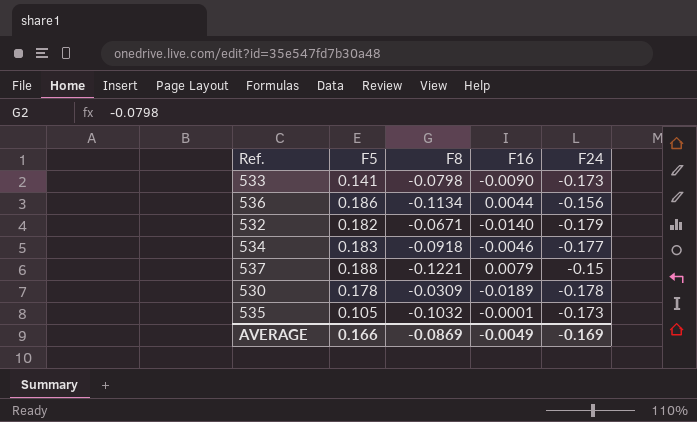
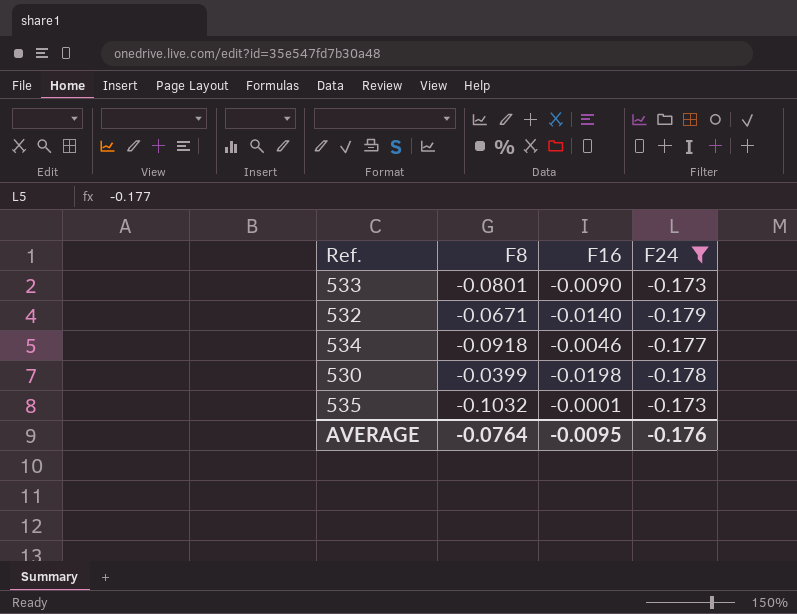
filter: none -> F24 <= -0.173
column F5 | position: 2 -> none
533 | F8: -0.0798 -> -0.0801
530 | F8: -0.0309 -> -0.0399
530 | F16: -0.0189 -> -0.0198
AVERAGE | F8: -0.0869 -> -0.0764
AVERAGE | F16: -0.0049 -> -0.0095
AVERAGE | F24: -0.169 -> -0.176

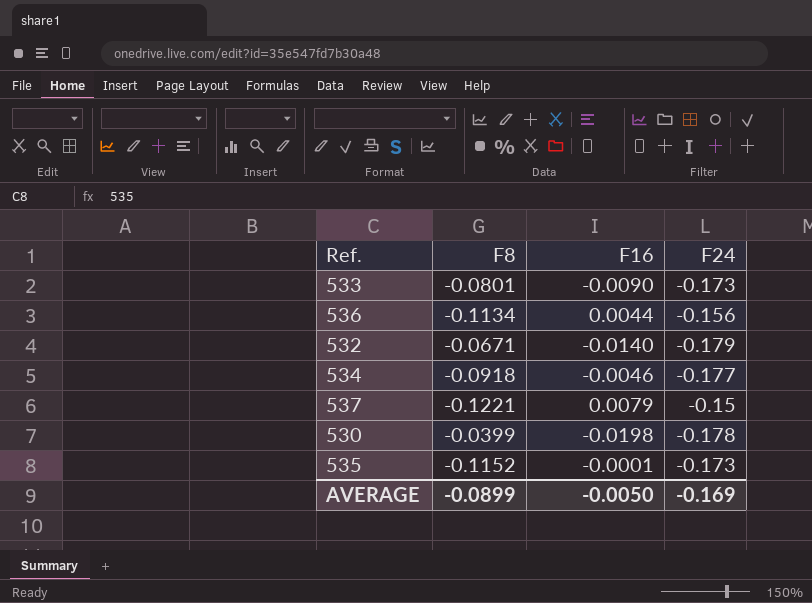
filter: F24 <= -0.173 -> none
535 | F8: -0.1032 -> -0.1152
AVERAGE | F8: -0.0764 -> -0.0899
AVERAGE | F16: -0.0095 -> -0.0050
AVERAGE | F24: -0.176 -> -0.169

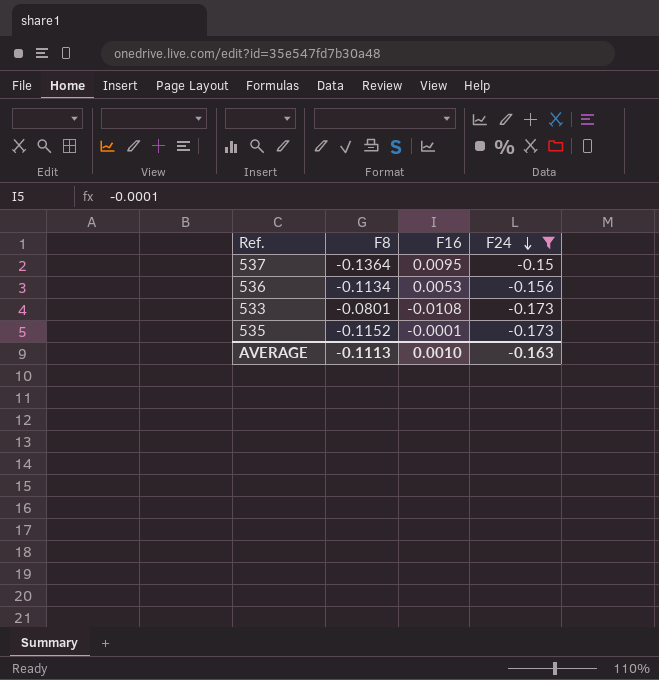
filter: none -> F24 >= -0.173
row order: none -> F24 descending
537 | F8: -0.1221 -> -0.1364
537 | F16: 0.0079 -> 0.0095
536 | F16: 0.0044 -> 0.0053
533 | F16: -0.0090 -> -0.0108
AVERAGE | F8: -0.0899 -> -0.1113
AVERAGE | F16: -0.0050 -> 0.0010
AVERAGE | F24: -0.169 -> -0.163

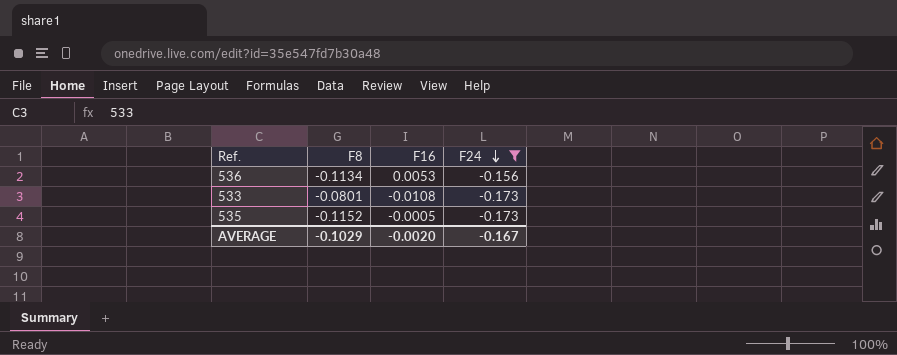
row 537: -0.1364 | 0.0095 | -0.15 -> none
535 | F16: -0.0001 -> -0.0005
AVERAGE | F8: -0.1113 -> -0.1029
AVERAGE | F16: 0.0010 -> -0.0020
AVERAGE | F24: -0.163 -> -0.167

